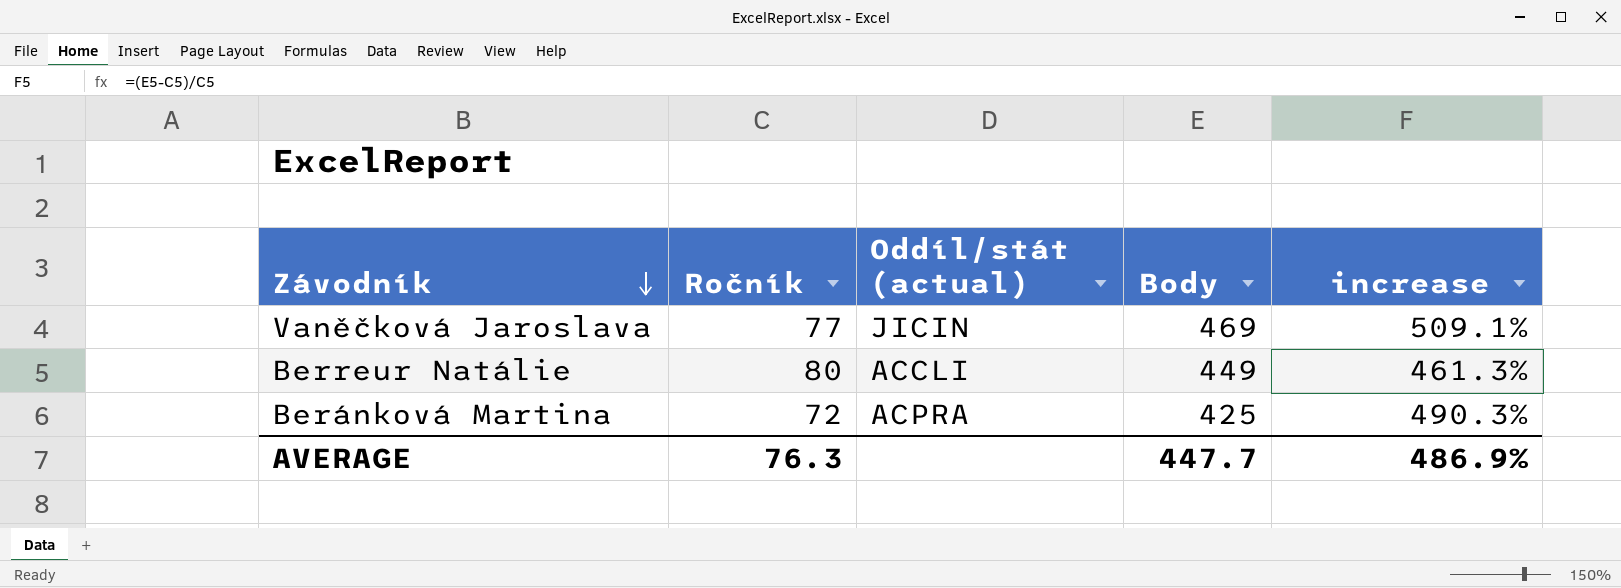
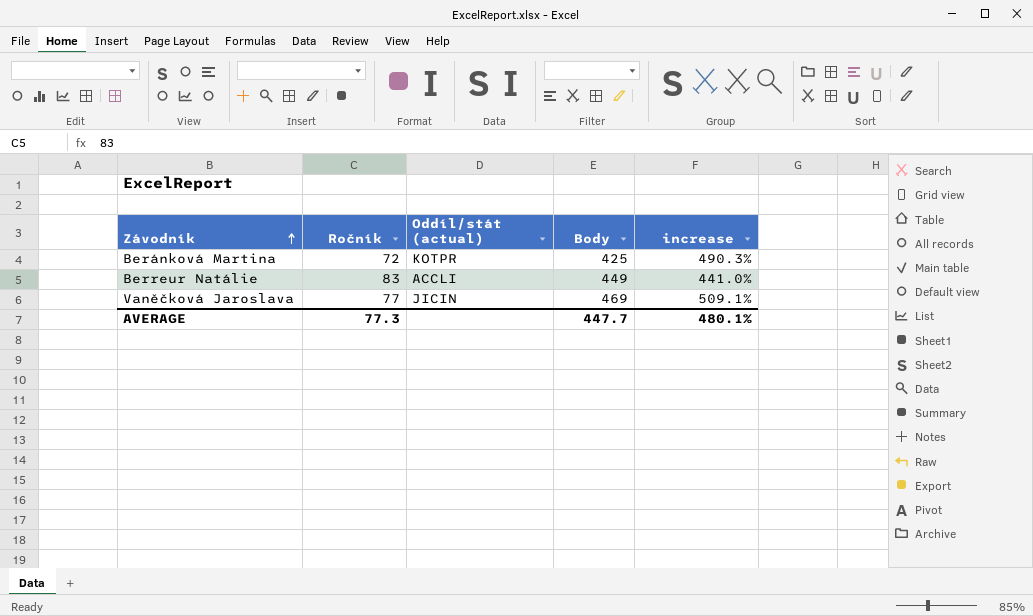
row order: Závodník descending -> Závodník ascending
Beránková Martina | Oddíl/stát (actual): ACPRA -> KOTPR
Berreur Natálie | Ročník: 80 -> 83
Berreur Natálie | increase: 461.3% -> 441.0%
AVERAGE | Ročník: 76.3 -> 77.3
AVERAGE | increase: 486.9% -> 480.1%

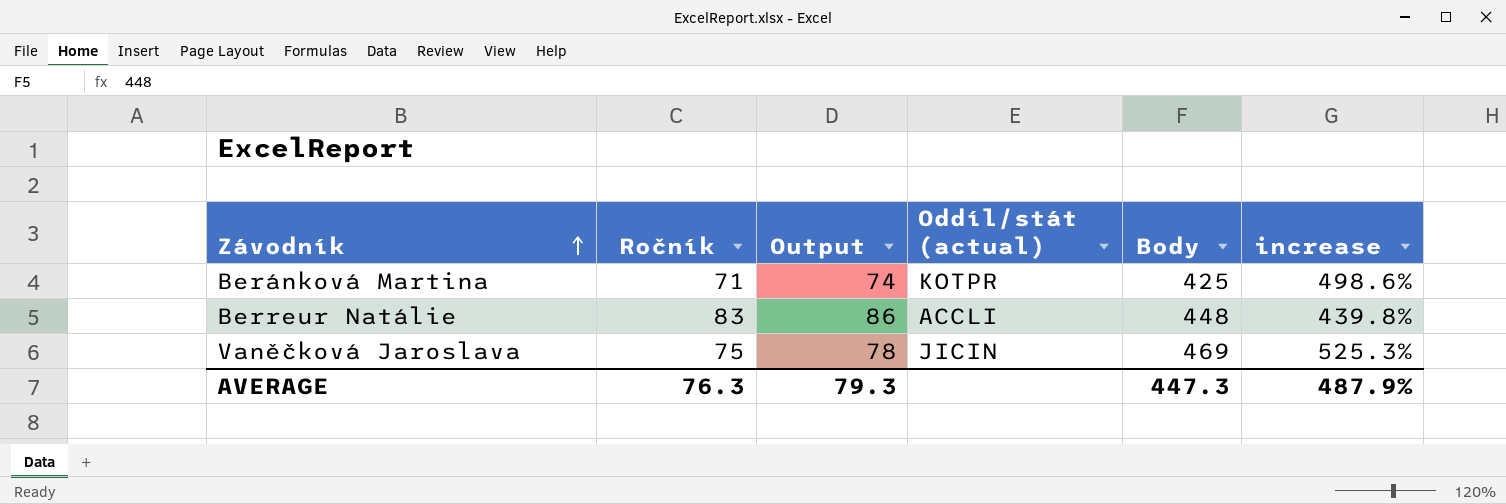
column Output | formula: none -> [Ročník] + 3
Beránková Martina | Ročník: 72 -> 71
Beránková Martina | increase: 490.3% -> 498.6%
Berreur Natálie | Body: 449 -> 448
Berreur Natálie | increase: 441.0% -> 439.8%
Vaněčková Jaroslava | Ročník: 77 -> 75
Vaněčková Jaroslava | increase: 509.1% -> 525.3%
AVERAGE | Ročník: 77.3 -> 76.3
AVERAGE | Body: 447.7 -> 447.3
AVERAGE | increase: 480.1% -> 487.9%

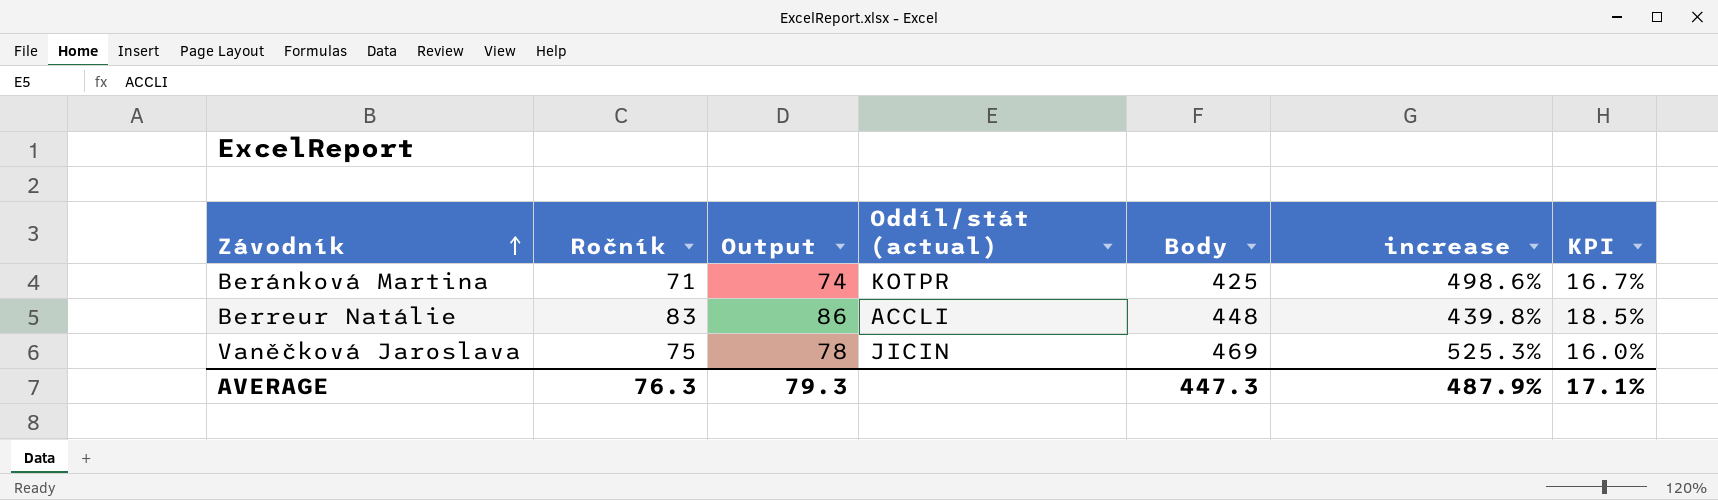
column KPI | formula: none -> [Ročník] / [Body]

